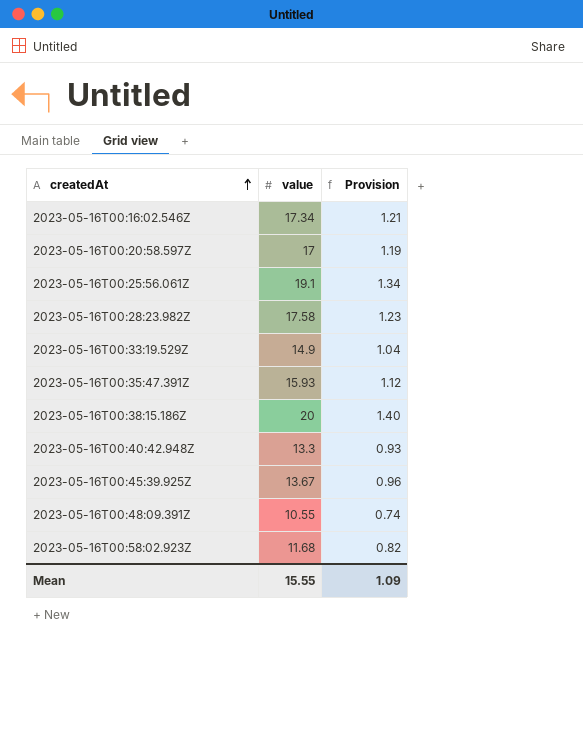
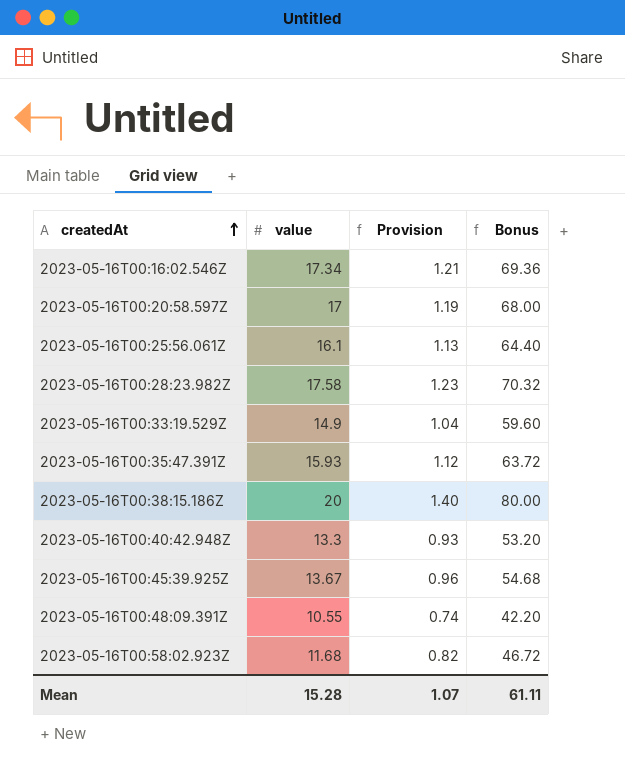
column Bonus | formula: none -> [value] * 4
2023-05-16T00:25:56.061Z | value: 19.1 -> 16.1
2023-05-16T00:25:56.061Z | Provision: 1.34 -> 1.13
Mean | value: 15.55 -> 15.28
Mean | Provision: 1.09 -> 1.07

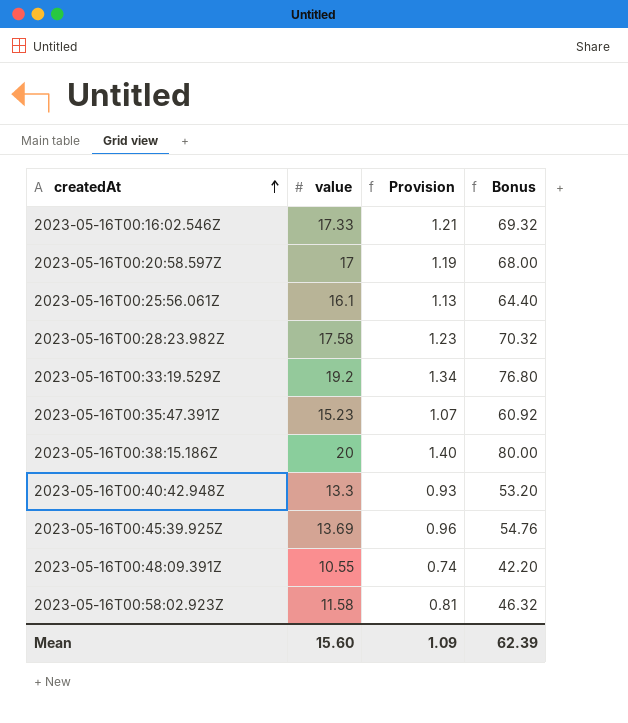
2023-05-16T00:16:02.546Z | value: 17.34 -> 17.33
2023-05-16T00:16:02.546Z | Bonus: 69.36 -> 69.32
2023-05-16T00:33:19.529Z | value: 14.9 -> 19.2
2023-05-16T00:33:19.529Z | Provision: 1.04 -> 1.34
2023-05-16T00:33:19.529Z | Bonus: 59.60 -> 76.80
2023-05-16T00:35:47.391Z | value: 15.93 -> 15.23
2023-05-16T00:35:47.391Z | Provision: 1.12 -> 1.07
2023-05-16T00:35:47.391Z | Bonus: 63.72 -> 60.92
2023-05-16T00:45:39.925Z | value: 13.67 -> 13.69
2023-05-16T00:45:39.925Z | Bonus: 54.68 -> 54.76
2023-05-16T00:58:02.923Z | value: 11.68 -> 11.58
2023-05-16T00:58:02.923Z | Provision: 0.82 -> 0.81
2023-05-16T00:58:02.923Z | Bonus: 46.72 -> 46.32
Mean | value: 15.28 -> 15.60
Mean | Provision: 1.07 -> 1.09
Mean | Bonus: 61.11 -> 62.39

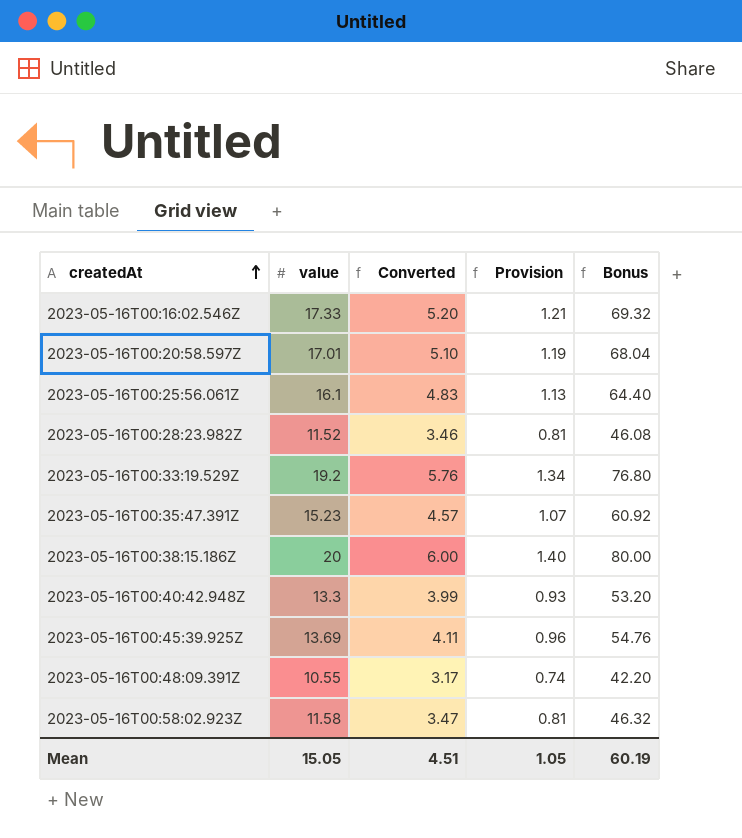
column Converted | formula: none -> [value] * 0.3
2023-05-16T00:20:58.597Z | value: 17 -> 17.01
2023-05-16T00:20:58.597Z | Bonus: 68.00 -> 68.04
2023-05-16T00:28:23.982Z | value: 17.58 -> 11.52
2023-05-16T00:28:23.982Z | Provision: 1.23 -> 0.81
2023-05-16T00:28:23.982Z | Bonus: 70.32 -> 46.08
Mean | value: 15.60 -> 15.05
Mean | Provision: 1.09 -> 1.05
Mean | Bonus: 62.39 -> 60.19

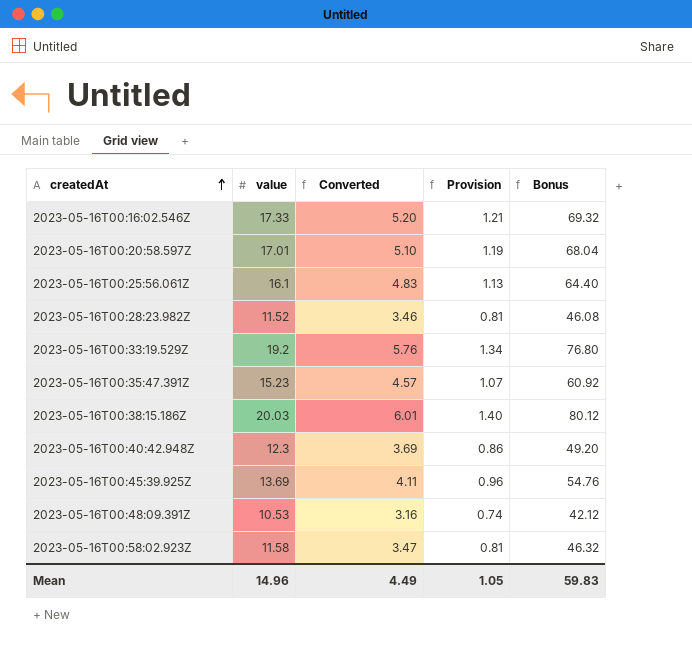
2023-05-16T00:38:15.186Z | value: 20 -> 20.03
2023-05-16T00:38:15.186Z | Converted: 6.00 -> 6.01
2023-05-16T00:38:15.186Z | Bonus: 80.00 -> 80.12
2023-05-16T00:40:42.948Z | value: 13.3 -> 12.3
2023-05-16T00:40:42.948Z | Converted: 3.99 -> 3.69
2023-05-16T00:40:42.948Z | Provision: 0.93 -> 0.86
2023-05-16T00:40:42.948Z | Bonus: 53.20 -> 49.20
2023-05-16T00:48:09.391Z | value: 10.55 -> 10.53
2023-05-16T00:48:09.391Z | Converted: 3.17 -> 3.16
2023-05-16T00:48:09.391Z | Bonus: 42.20 -> 42.12
Mean | value: 15.05 -> 14.96
Mean | Converted: 4.51 -> 4.49
Mean | Bonus: 60.19 -> 59.83

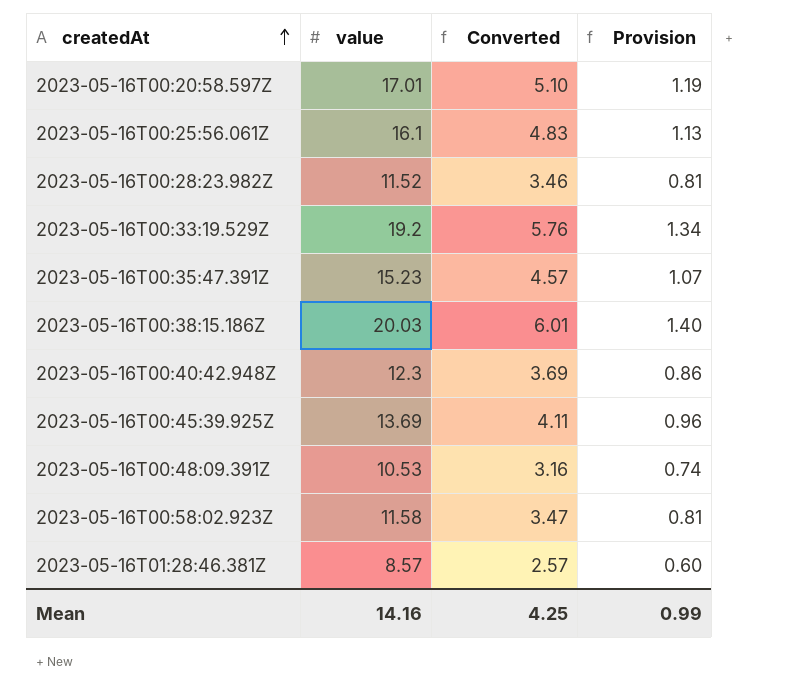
column Bonus | formula: [value] * 4 -> none
row 2023-05-16T00:16:02.546Z: 17.33 | 5.20 | 1.21 | 69.32 -> none
row 2023-05-16T01:28:46.381Z: none -> 8.57 | 2.57 | 0.60
Mean | value: 14.96 -> 14.16
Mean | Converted: 4.49 -> 4.25
Mean | Provision: 1.05 -> 0.99

